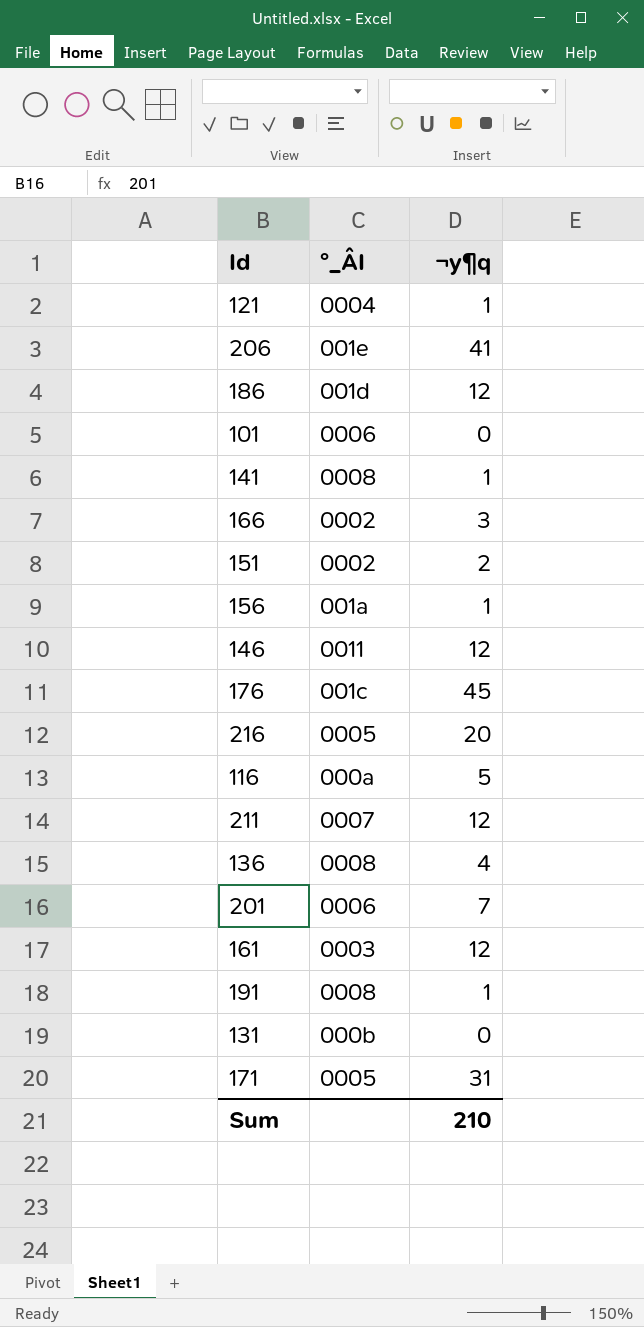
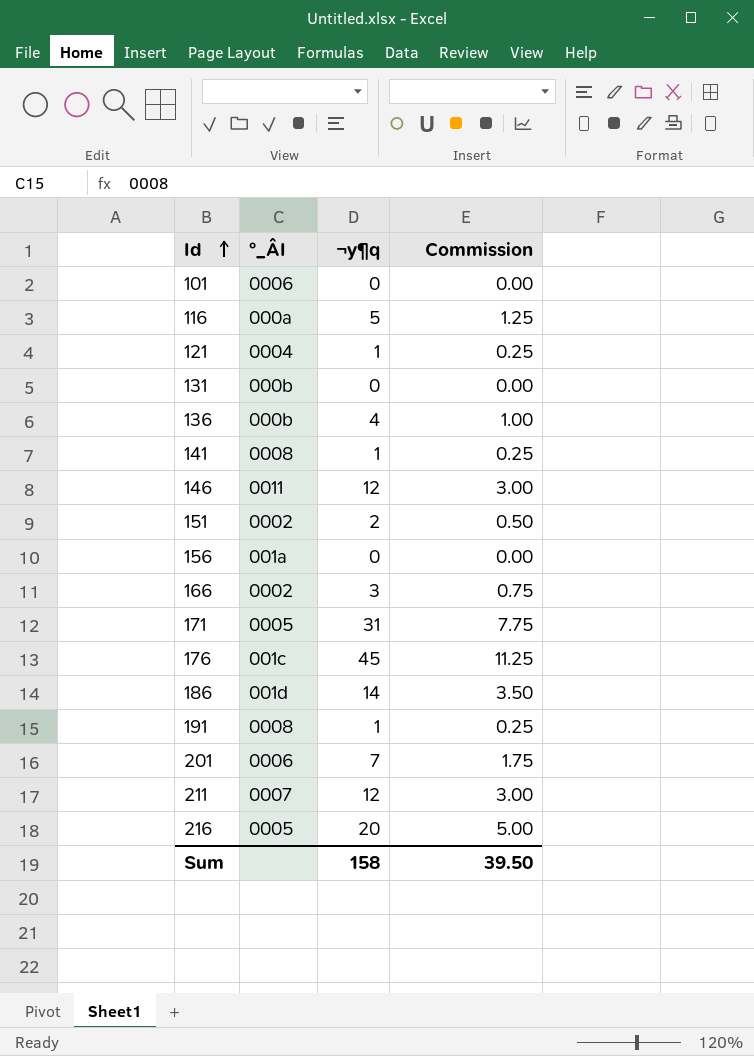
row order: none -> Id ascending
column Commission | formula: none -> [¬y¶q] * 0.25
row 206: 001e | 41 -> none
row 161: 0003 | 12 -> none
136 | °_ÂI: 0008 -> 000b
156 | ¬y¶q: 1 -> 0
186 | ¬y¶q: 12 -> 14
Sum | ¬y¶q: 210 -> 158

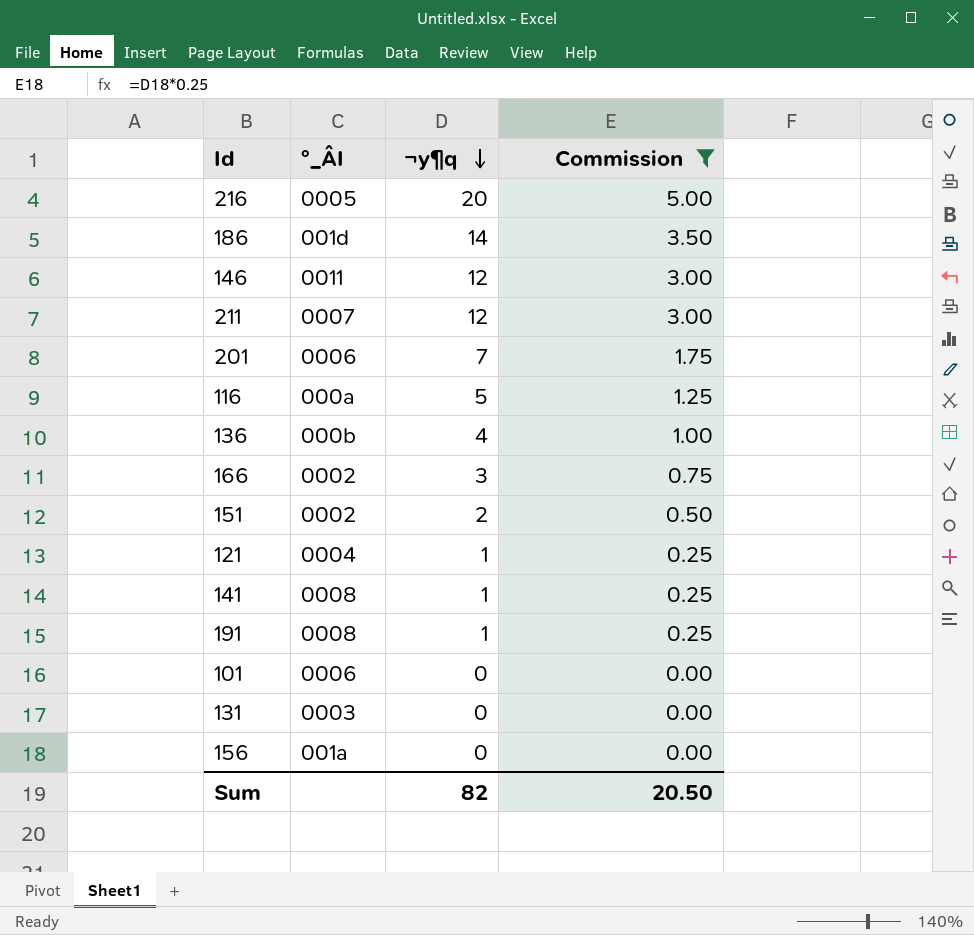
filter: none -> Commission <= 5.00
row order: Id ascending -> ¬y¶q descending
131 | °_ÂI: 000b -> 0003
Sum | ¬y¶q: 158 -> 82
Sum | Commission: 39.50 -> 20.50

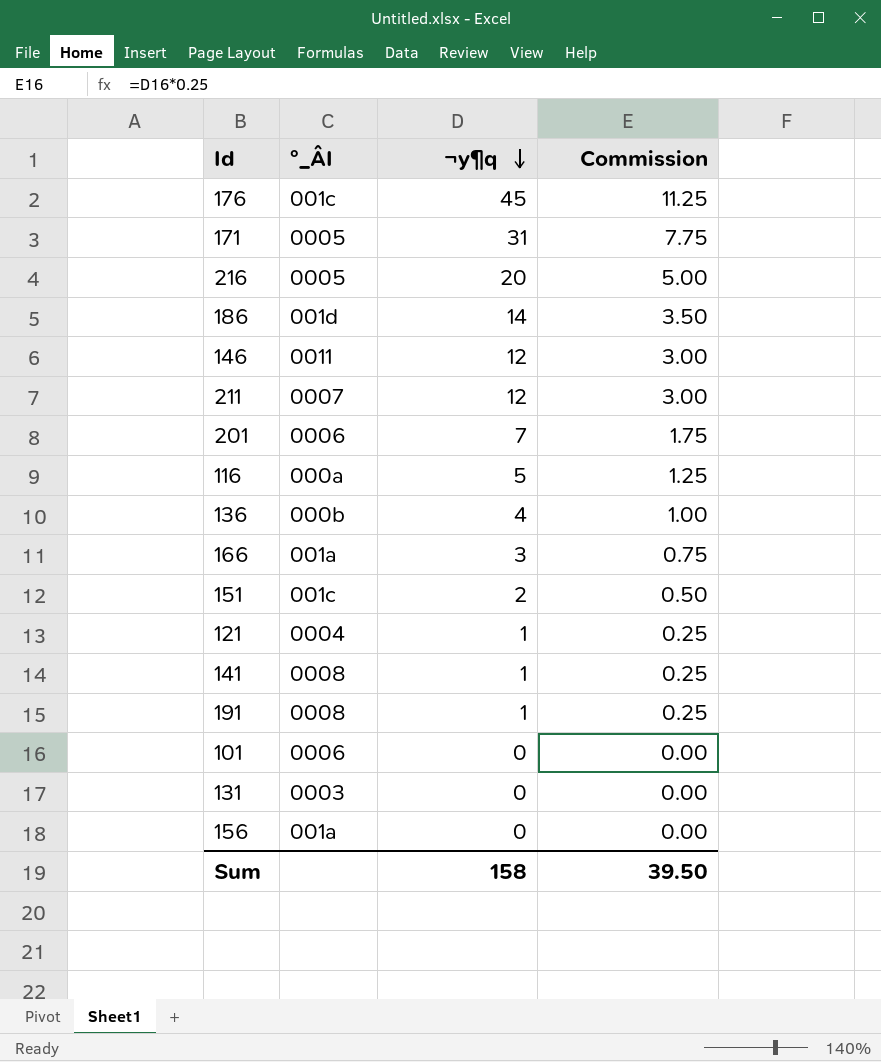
filter: Commission <= 5.00 -> none
166 | °_ÂI: 0002 -> 001a
151 | °_ÂI: 0002 -> 001c
Sum | ¬y¶q: 82 -> 158
Sum | Commission: 20.50 -> 39.50

